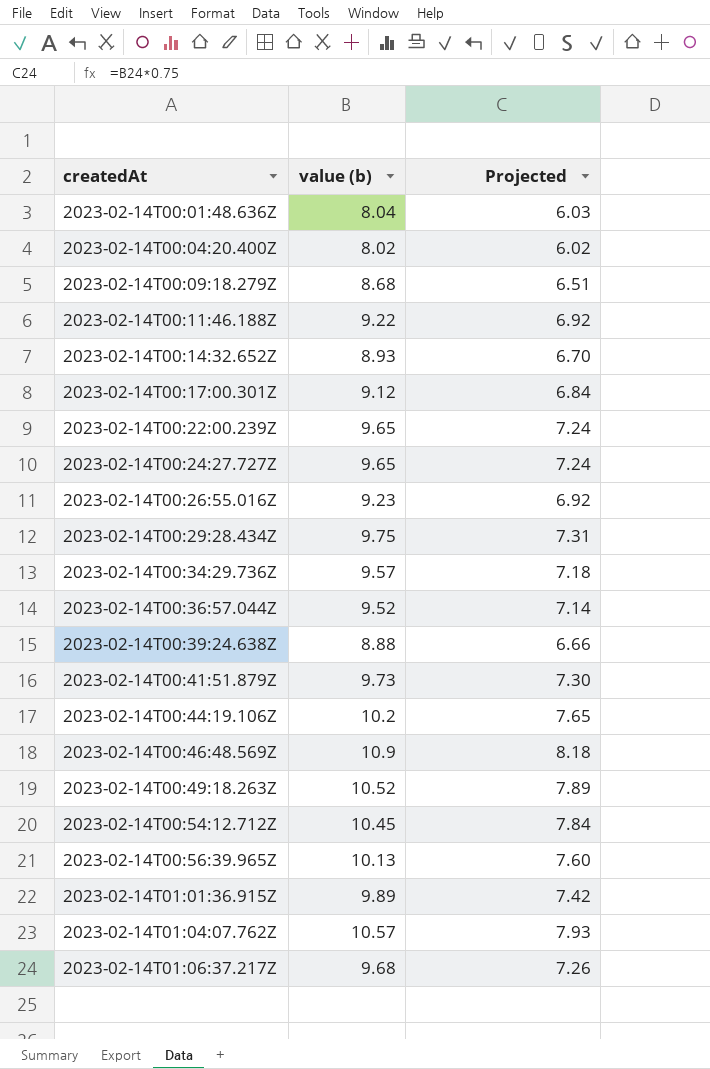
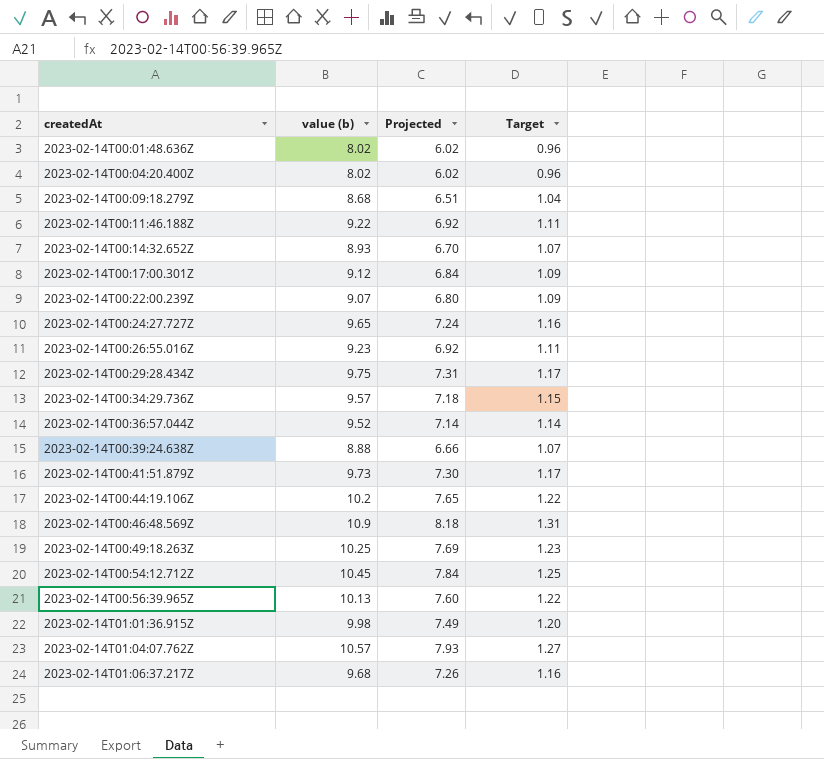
column Target | formula: none -> [value (b)] * 0.12
2023-02-14T00:01:48.636Z | value (b): 8.04 -> 8.02
2023-02-14T00:01:48.636Z | Projected: 6.03 -> 6.02
2023-02-14T00:22:00.239Z | value (b): 9.65 -> 9.07
2023-02-14T00:22:00.239Z | Projected: 7.24 -> 6.80
2023-02-14T00:49:18.263Z | value (b): 10.52 -> 10.25
2023-02-14T00:49:18.263Z | Projected: 7.89 -> 7.69
2023-02-14T01:01:36.915Z | value (b): 9.89 -> 9.98
2023-02-14T01:01:36.915Z | Projected: 7.42 -> 7.49

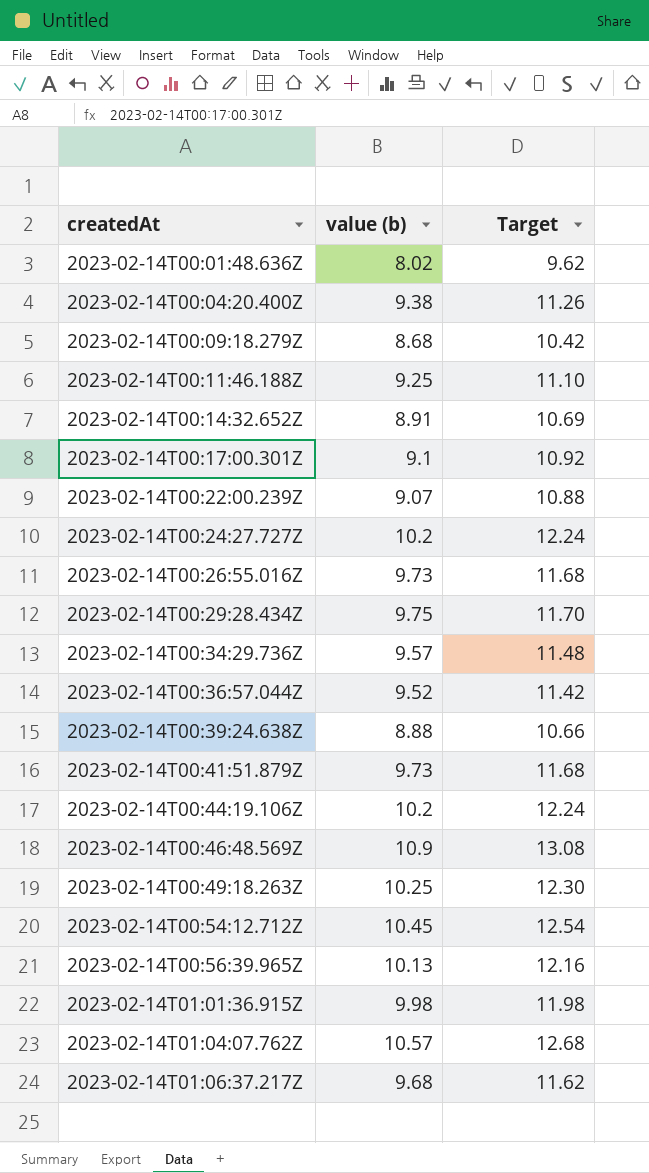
column Projected | formula: [value (b)] * 0.75 -> none
column Target | formula: [value (b)] * 0.12 -> [value (b)] * 1.2
2023-02-14T00:04:20.400Z | value (b): 8.02 -> 9.38
2023-02-14T00:11:46.188Z | value (b): 9.22 -> 9.25
2023-02-14T00:14:32.652Z | value (b): 8.93 -> 8.91
2023-02-14T00:17:00.301Z | value (b): 9.12 -> 9.1
2023-02-14T00:24:27.727Z | value (b): 9.65 -> 10.2
2023-02-14T00:26:55.016Z | value (b): 9.23 -> 9.73

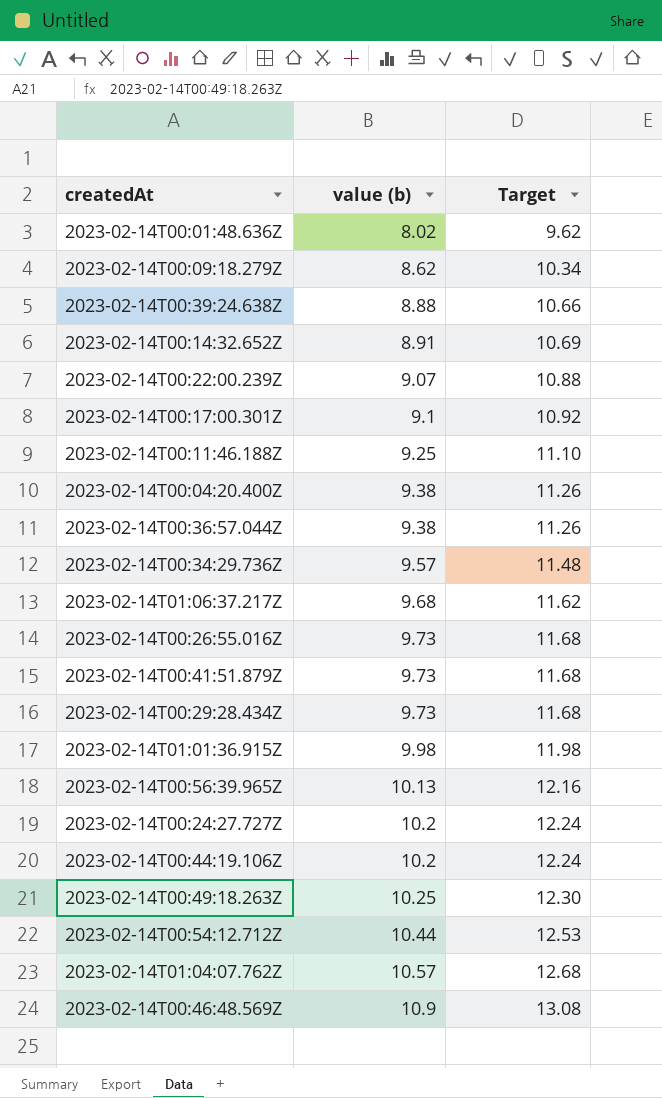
row order: createdAt ascending -> value (b) ascending
2023-02-14T00:09:18.279Z | value (b): 8.68 -> 8.62
2023-02-14T00:09:18.279Z | Target: 10.42 -> 10.34
2023-02-14T00:36:57.044Z | value (b): 9.52 -> 9.38
2023-02-14T00:36:57.044Z | Target: 11.42 -> 11.26
2023-02-14T00:29:28.434Z | value (b): 9.75 -> 9.73
2023-02-14T00:29:28.434Z | Target: 11.70 -> 11.68
2023-02-14T00:54:12.712Z | value (b): 10.45 -> 10.44
2023-02-14T00:54:12.712Z | Target: 12.54 -> 12.53

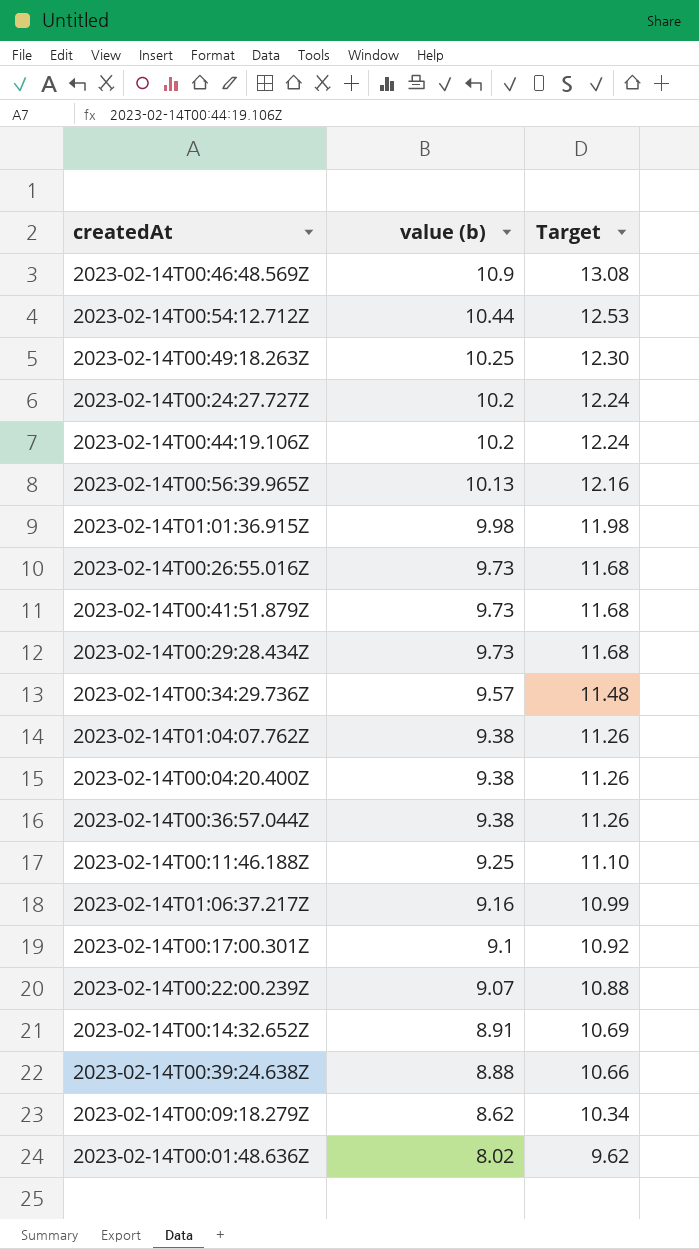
row order: value (b) ascending -> value (b) descending
2023-02-14T01:04:07.762Z | value (b): 10.57 -> 9.38
2023-02-14T01:04:07.762Z | Target: 12.68 -> 11.26
2023-02-14T01:06:37.217Z | value (b): 9.68 -> 9.16
2023-02-14T01:06:37.217Z | Target: 11.62 -> 10.99

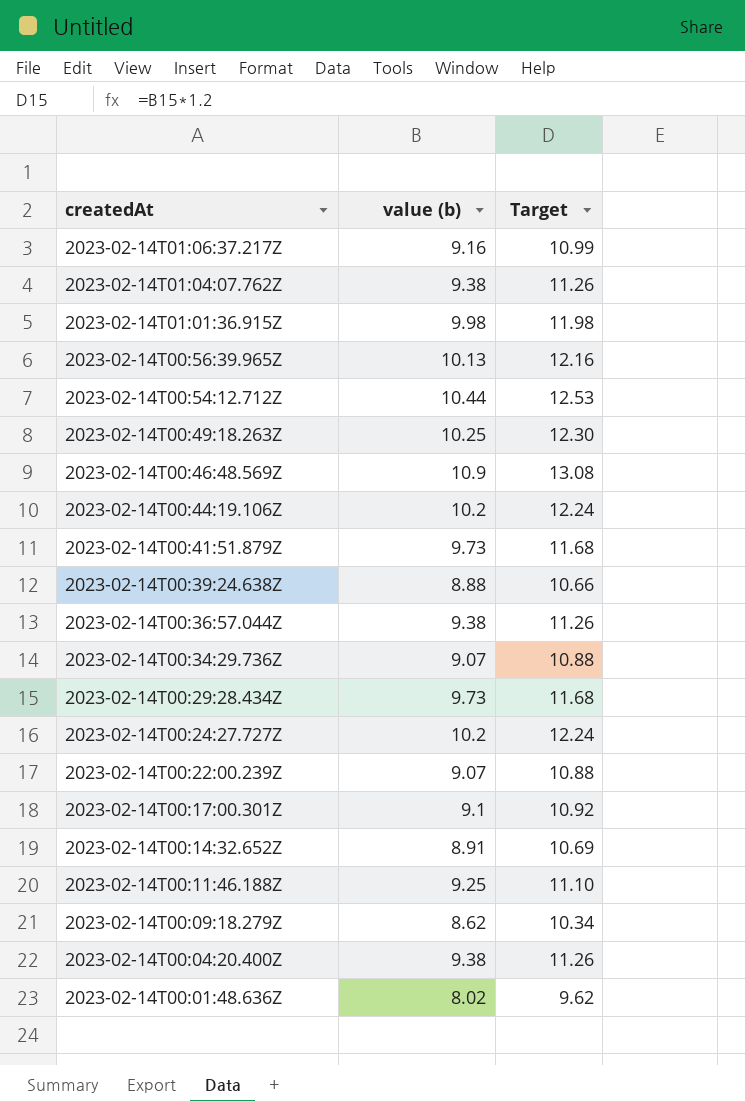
row order: value (b) descending -> createdAt descending
row 2023-02-14T00:26:55.016Z: 9.73 | 11.68 -> none
2023-02-14T00:34:29.736Z | value (b): 9.57 -> 9.07
2023-02-14T00:34:29.736Z | Target: 11.48 -> 10.88

